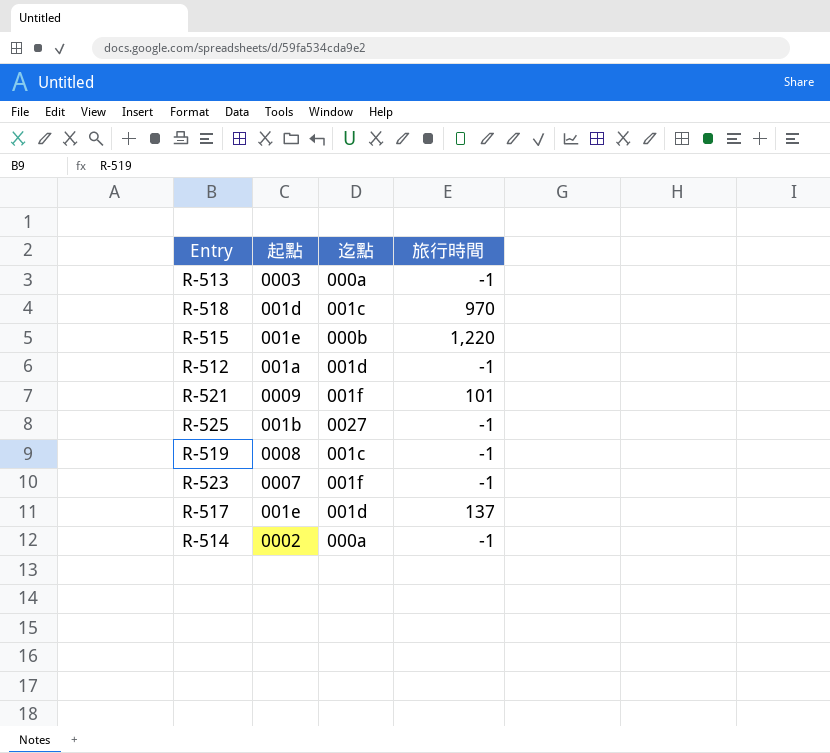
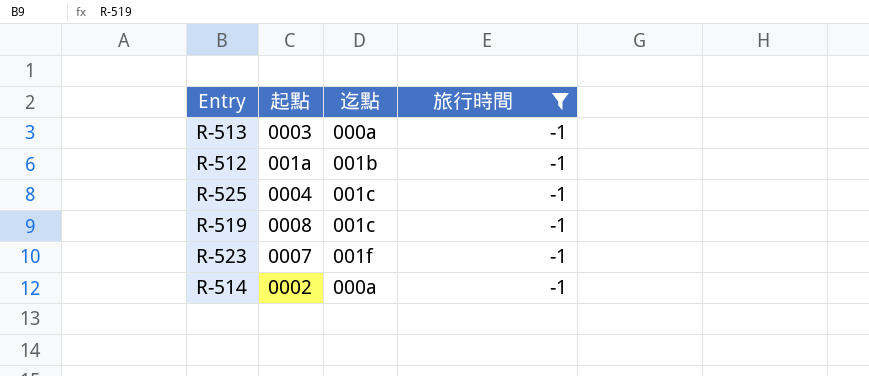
filter: none -> 旅行時間 = -1
R-512 | 迄點: 001d -> 001b
R-525 | 起點: 001b -> 0004
R-525 | 迄點: 0027 -> 001c

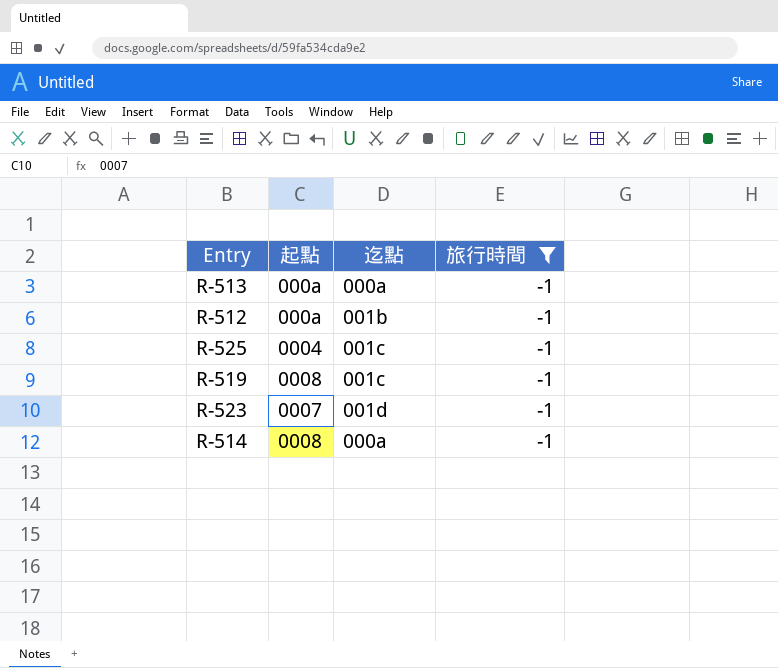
R-513 | 起點: 0003 -> 000a
R-512 | 起點: 001a -> 000a
R-523 | 迄點: 001f -> 001d
R-514 | 起點: 0002 -> 0008

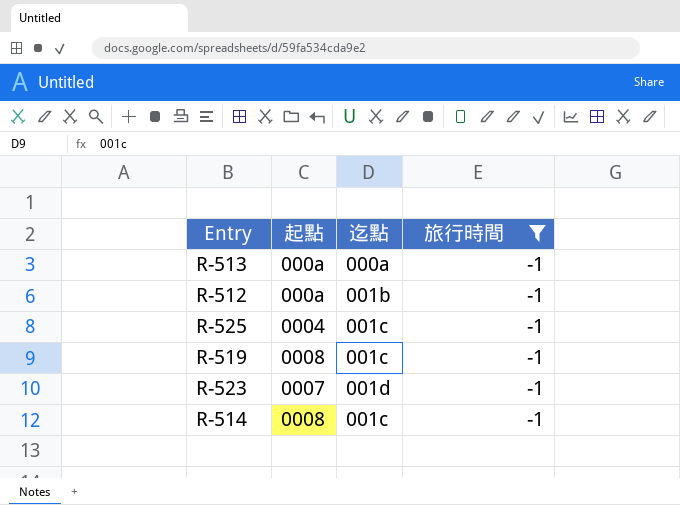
R-514 | 迄點: 000a -> 001c

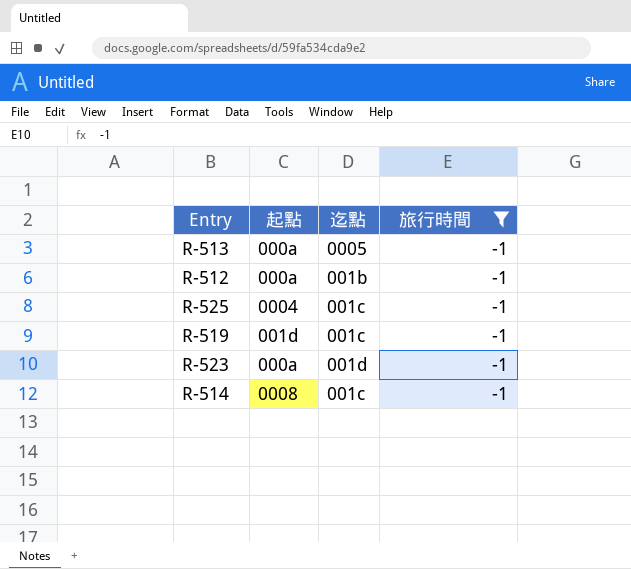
R-513 | 迄點: 000a -> 0005
R-519 | 起點: 0008 -> 001d
R-523 | 起點: 0007 -> 000a

